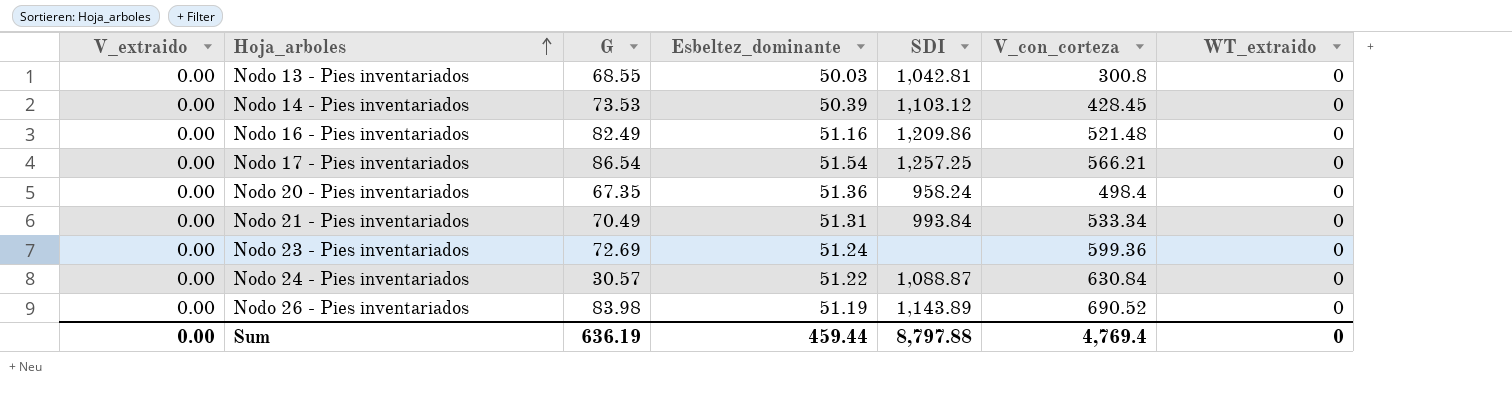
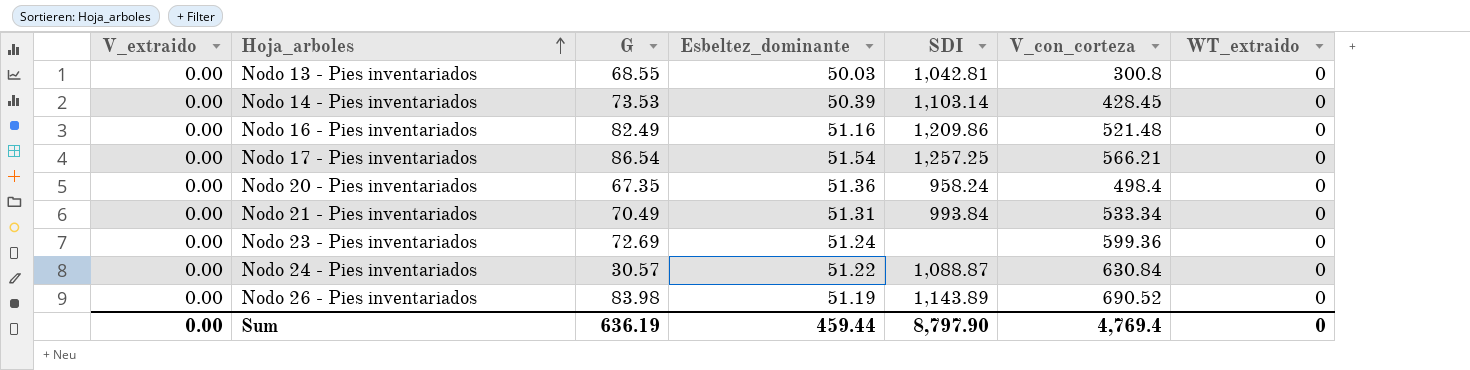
Nodo 14 - Pies inventariados | SDI: 1,103.12 -> 1,103.14
Sum | SDI: 8,797.88 -> 8,797.90

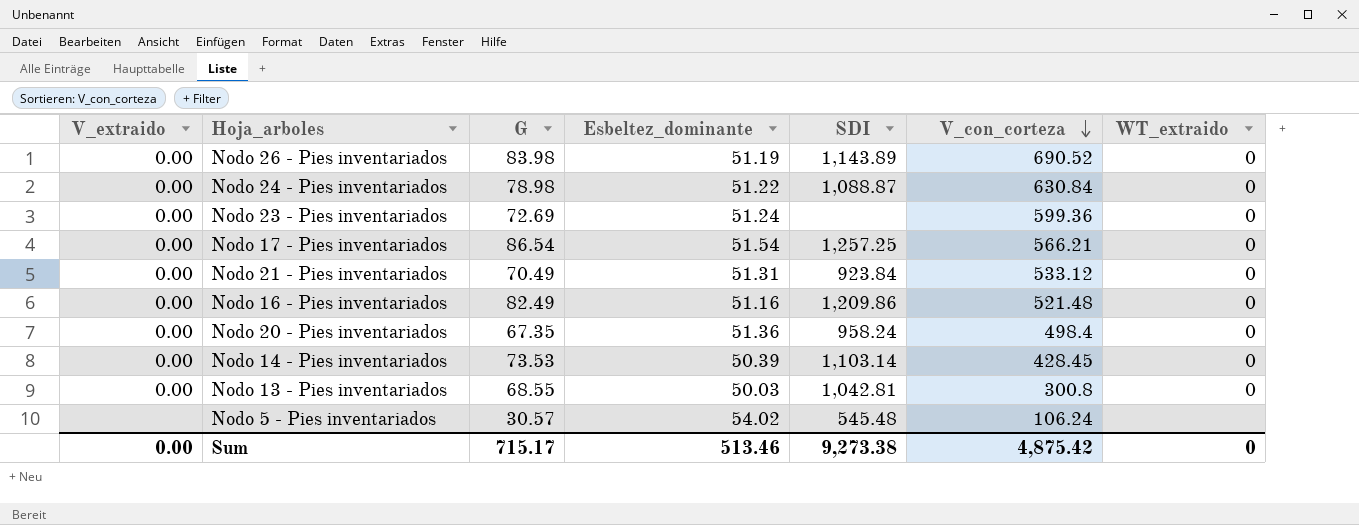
row order: Hoja_arboles ascending -> V_con_corteza descending
Nodo 24 - Pies inventariados | G: 30.57 -> 78.98
Nodo 21 - Pies inventariados | SDI: 993.84 -> 923.84
Nodo 21 - Pies inventariados | V_con_corteza: 533.34 -> 533.12
row Nodo 5 - Pies inventariados: none -> none | 30.57 | 54.02 | 545.48 | 106.24 | none
Sum | G: 636.19 -> 715.17
Sum | Esbeltez_dominante: 459.44 -> 513.46
Sum | SDI: 8,797.90 -> 9,273.38
Sum | V_con_corteza: 4,769.4 -> 4,875.42

